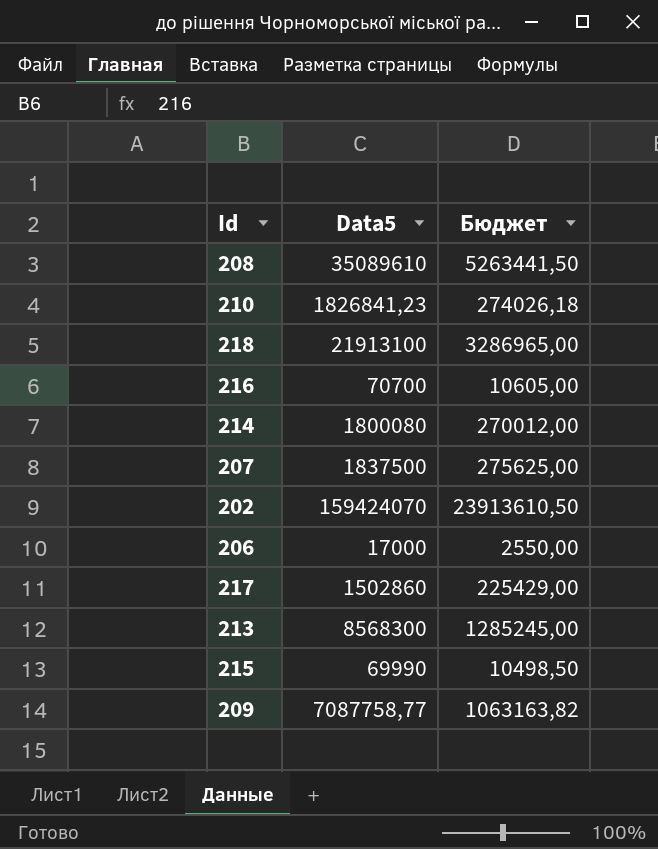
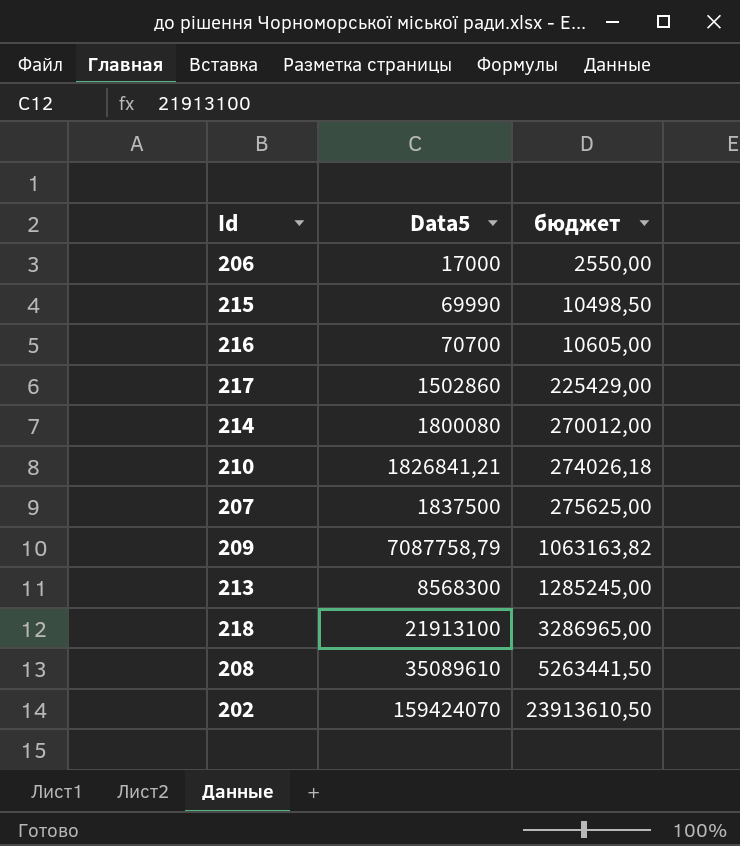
row order: none -> Data5 ascending
column name: Бюджет -> бюджет
210 | Data5: 1826841,23 -> 1826841,21
209 | Data5: 7087758,77 -> 7087758,79

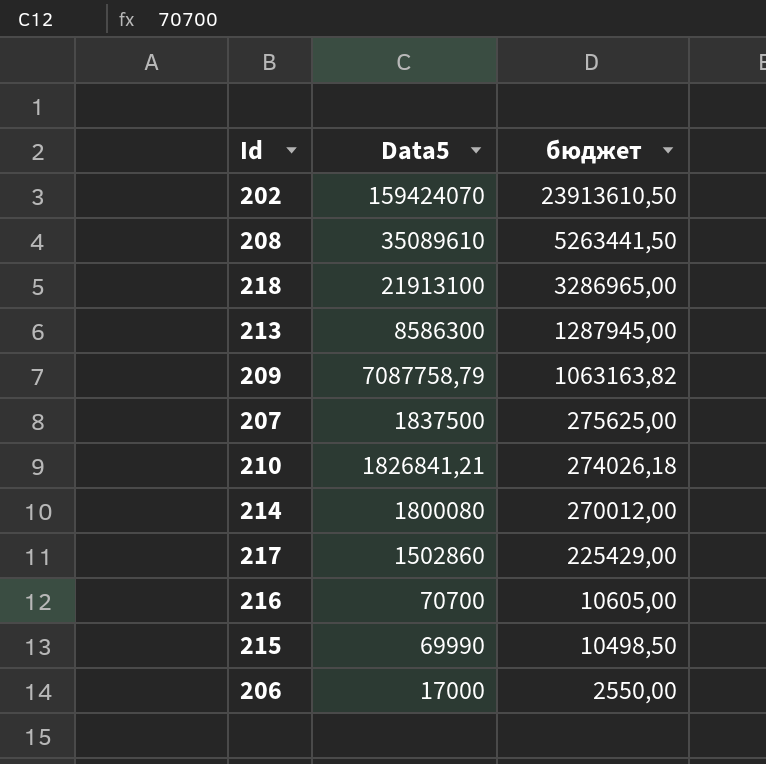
row order: Data5 ascending -> Data5 descending
213 | Data5: 8568300 -> 8586300
213 | бюджет: 1285245,00 -> 1287945,00

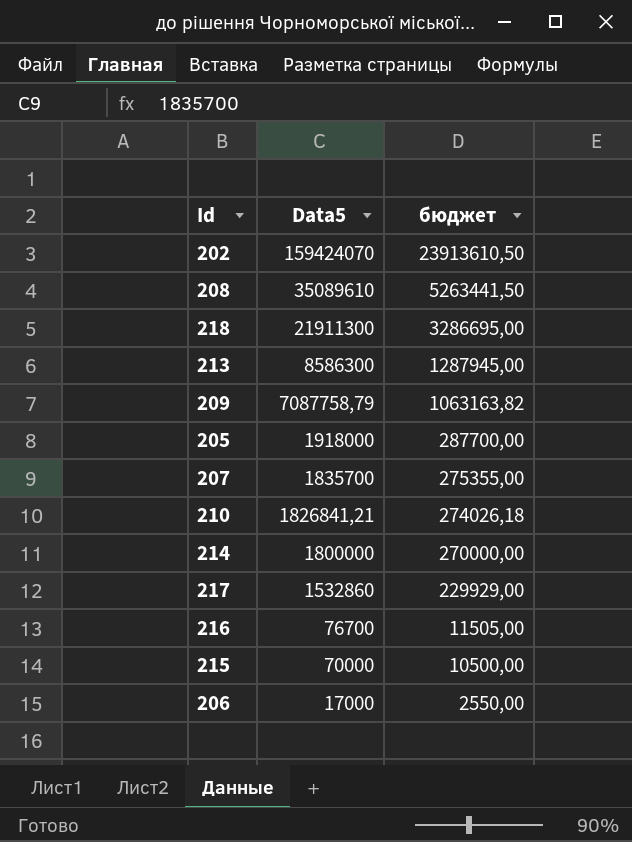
218 | Data5: 21913100 -> 21911300
218 | бюджет: 3286965,00 -> 3286695,00
row 205: none -> 1918000 | 287700,00
207 | Data5: 1837500 -> 1835700
207 | бюджет: 275625,00 -> 275355,00
214 | Data5: 1800080 -> 1800000
214 | бюджет: 270012,00 -> 270000,00
217 | Data5: 1502860 -> 1532860
217 | бюджет: 225429,00 -> 229929,00
216 | Data5: 70700 -> 76700
216 | бюджет: 10605,00 -> 11505,00
215 | Data5: 69990 -> 70000
215 | бюджет: 10498,50 -> 10500,00

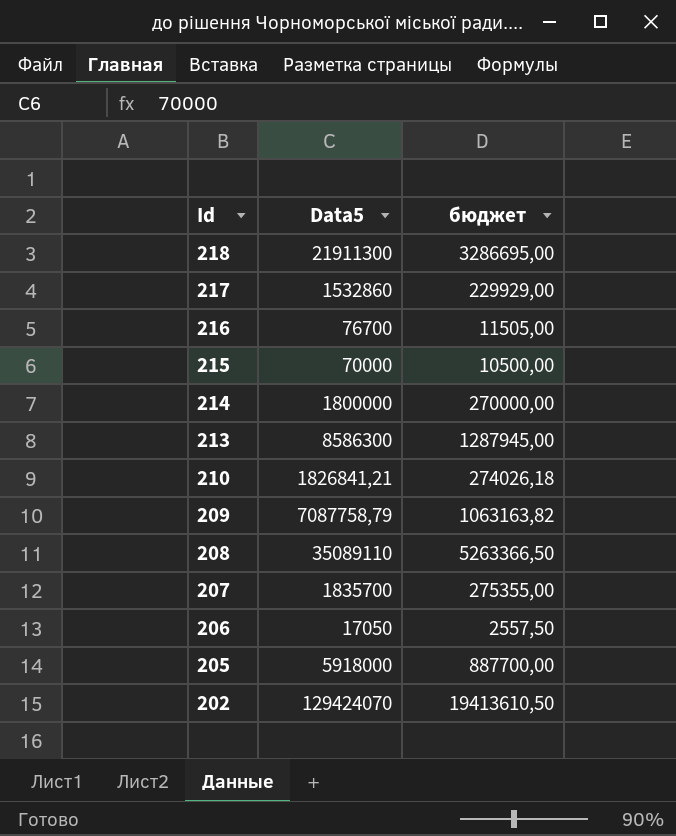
row order: Data5 descending -> Id descending
208 | Data5: 35089610 -> 35089110
208 | бюджет: 5263441,50 -> 5263366,50
206 | Data5: 17000 -> 17050
206 | бюджет: 2550,00 -> 2557,50
205 | Data5: 1918000 -> 5918000
205 | бюджет: 287700,00 -> 887700,00
202 | Data5: 159424070 -> 129424070
202 | бюджет: 23913610,50 -> 19413610,50

